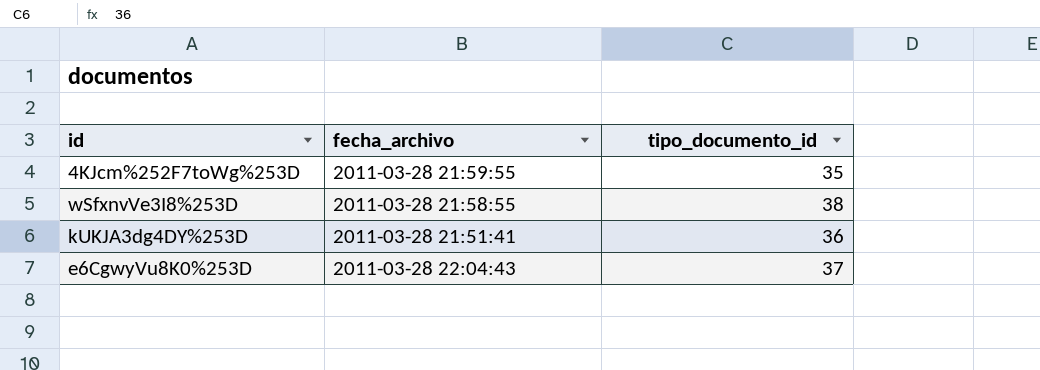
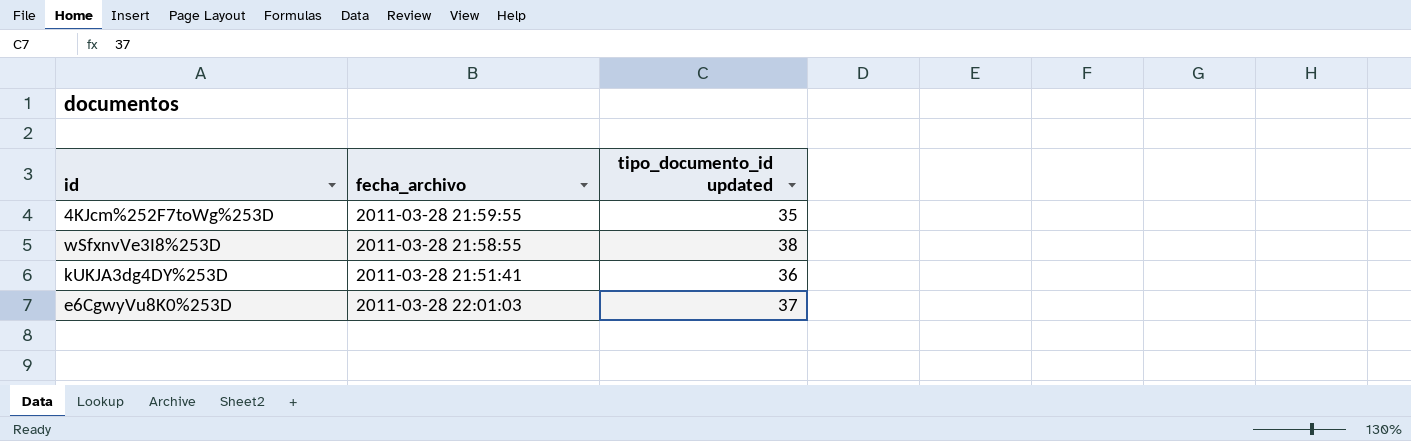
column name: tipo_documento_id -> tipo_documento_id updated
e6CgwyVu8K0%253D | fecha_archivo: 2011-03-28 22:04:43 -> 2011-03-28 22:01:03

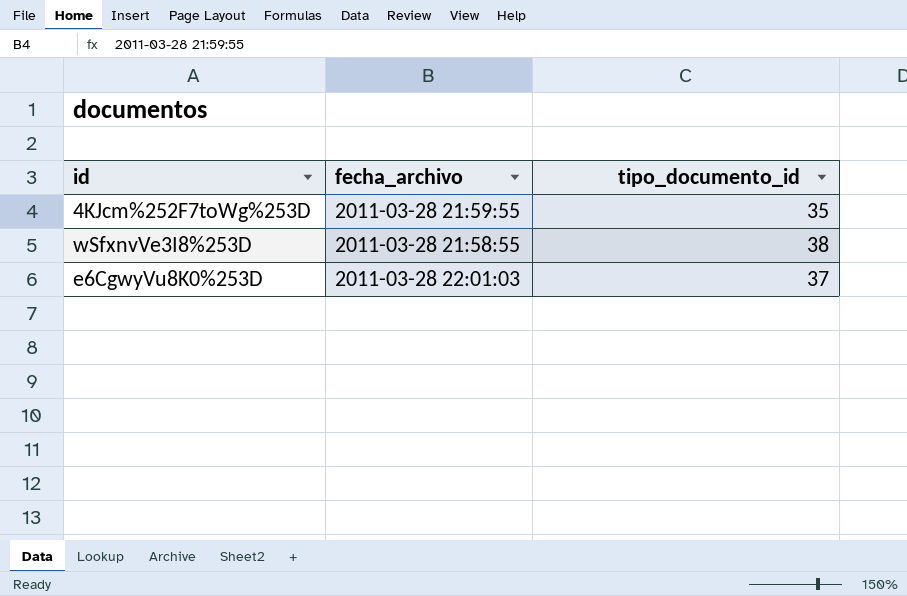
column name: tipo_documento_id updated -> tipo_documento_id
row kUKJA3dg4DY%253D: 2011-03-28 21:51:41 | 36 -> none

